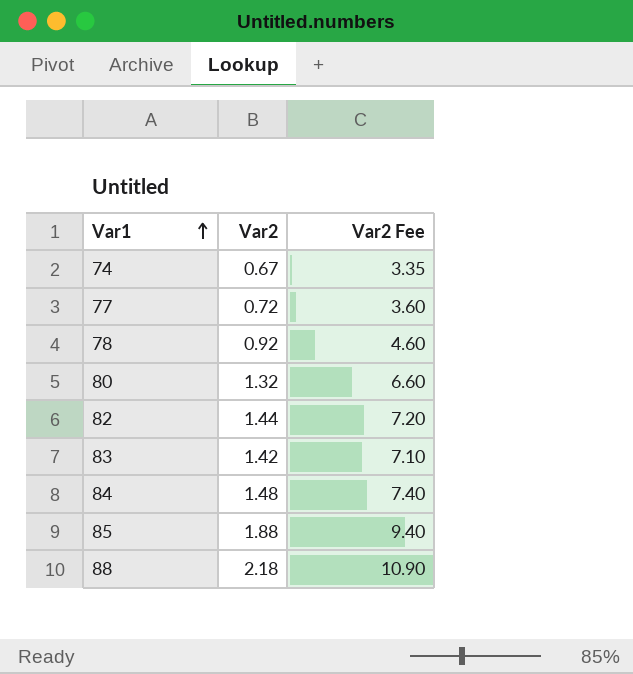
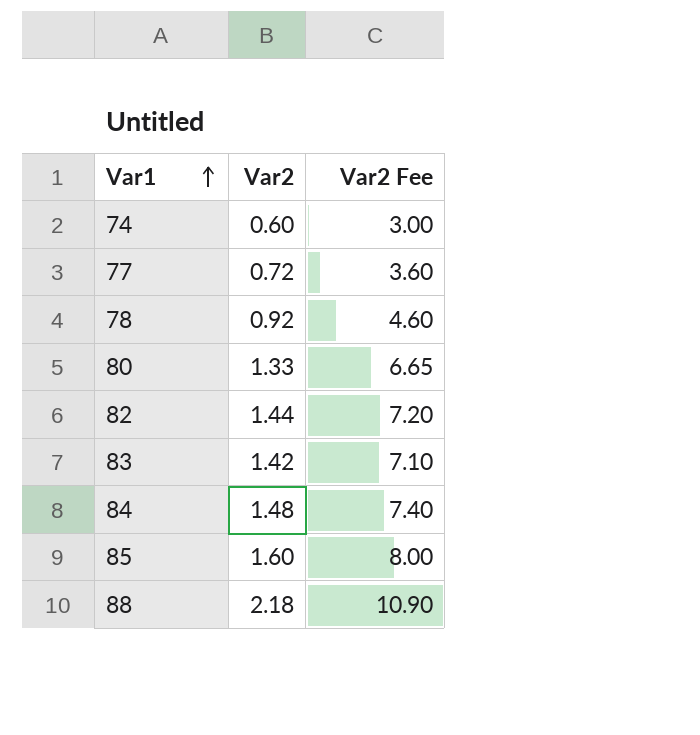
74 | Var2: 0.67 -> 0.60
74 | Var2 Fee: 3.35 -> 3.00
80 | Var2: 1.32 -> 1.33
80 | Var2 Fee: 6.60 -> 6.65
85 | Var2: 1.88 -> 1.60
85 | Var2 Fee: 9.40 -> 8.00

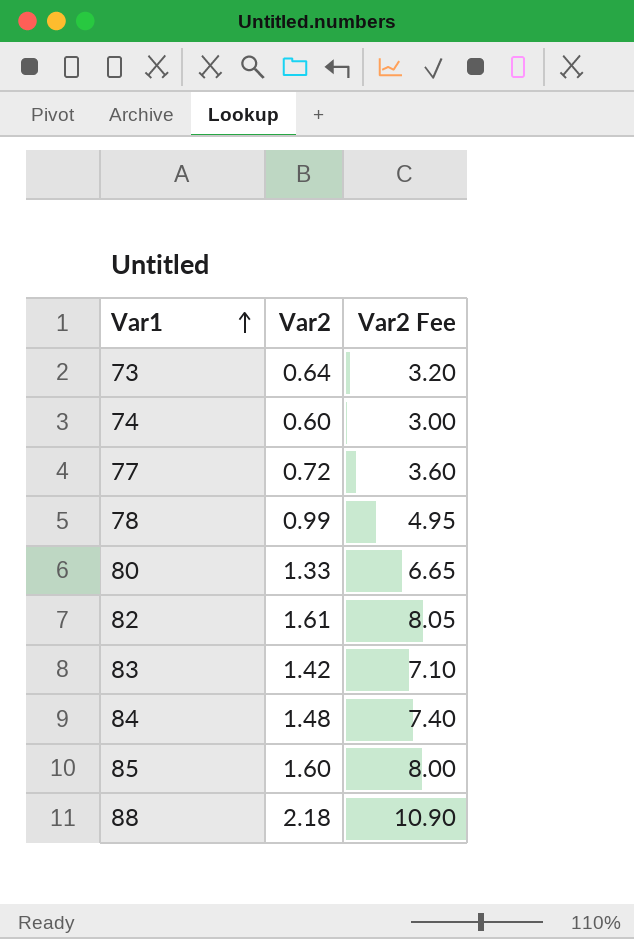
row 73: none -> 0.64 | 3.20
78 | Var2: 0.92 -> 0.99
78 | Var2 Fee: 4.60 -> 4.95
82 | Var2: 1.44 -> 1.61
82 | Var2 Fee: 7.20 -> 8.05

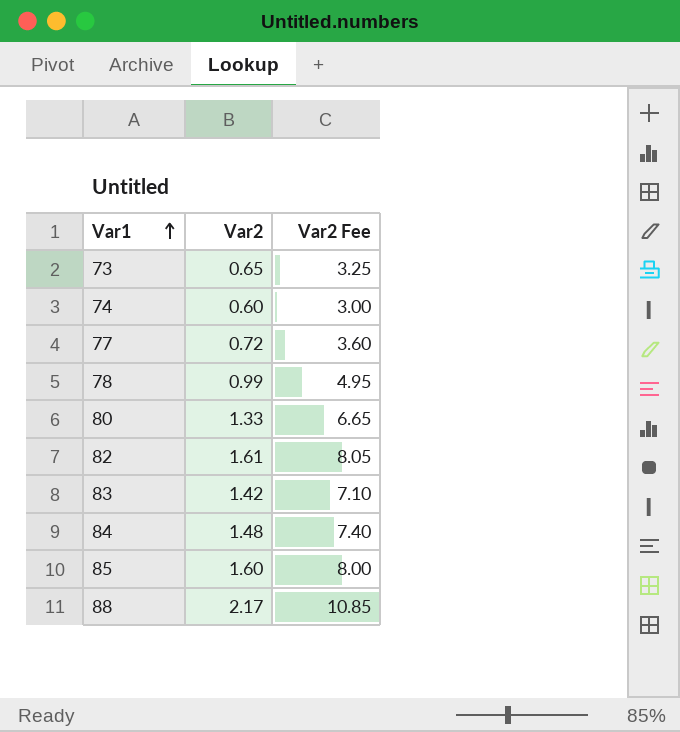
73 | Var2: 0.64 -> 0.65
73 | Var2 Fee: 3.20 -> 3.25
88 | Var2: 2.18 -> 2.17
88 | Var2 Fee: 10.90 -> 10.85

